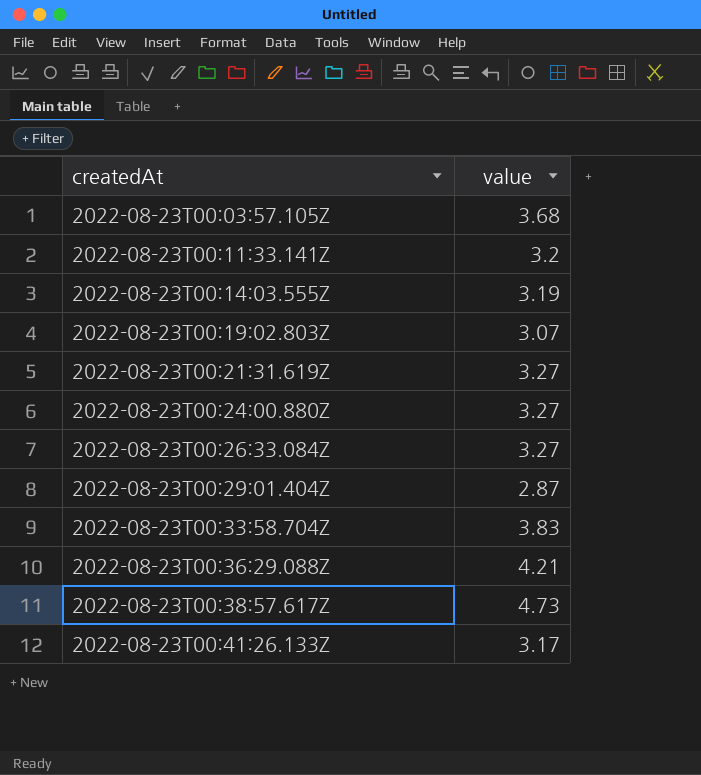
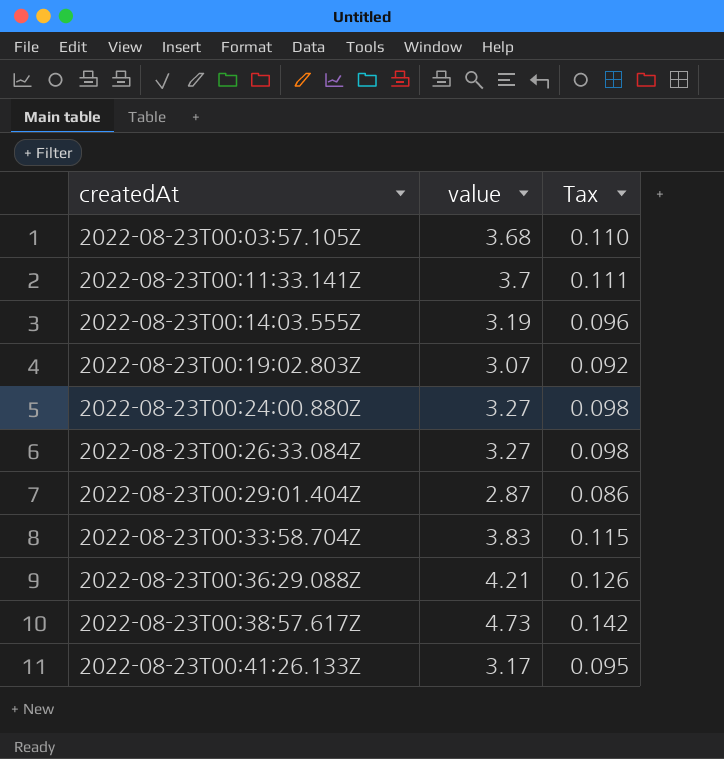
column Tax | formula: none -> [value] * 0.03
row 2022-08-23T00:21:31.619Z: 3.27 -> none
2022-08-23T00:11:33.141Z | value: 3.2 -> 3.7

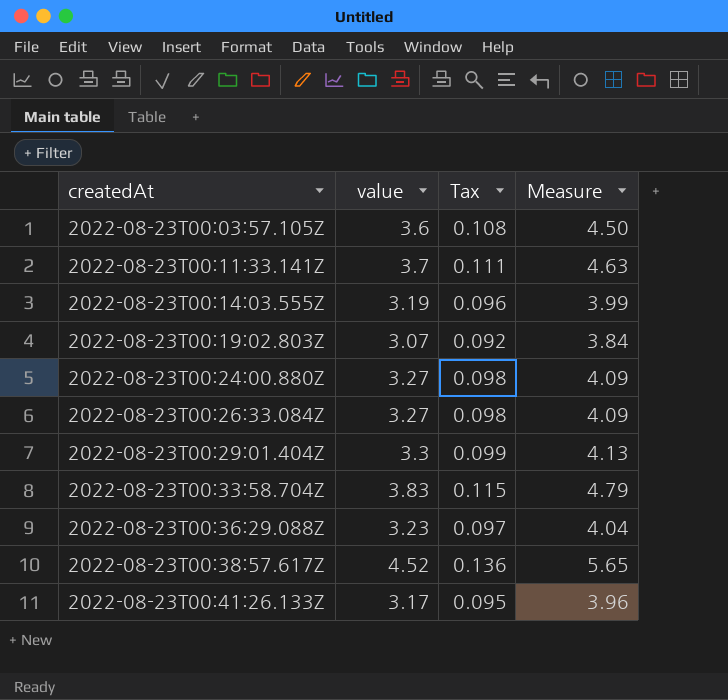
column Measure | formula: none -> [value] * 1.25
2022-08-23T00:03:57.105Z | value: 3.68 -> 3.6
2022-08-23T00:03:57.105Z | Tax: 0.110 -> 0.108
2022-08-23T00:29:01.404Z | value: 2.87 -> 3.3
2022-08-23T00:29:01.404Z | Tax: 0.086 -> 0.099
2022-08-23T00:36:29.088Z | value: 4.21 -> 3.23
2022-08-23T00:36:29.088Z | Tax: 0.126 -> 0.097
2022-08-23T00:38:57.617Z | value: 4.73 -> 4.52
2022-08-23T00:38:57.617Z | Tax: 0.142 -> 0.136

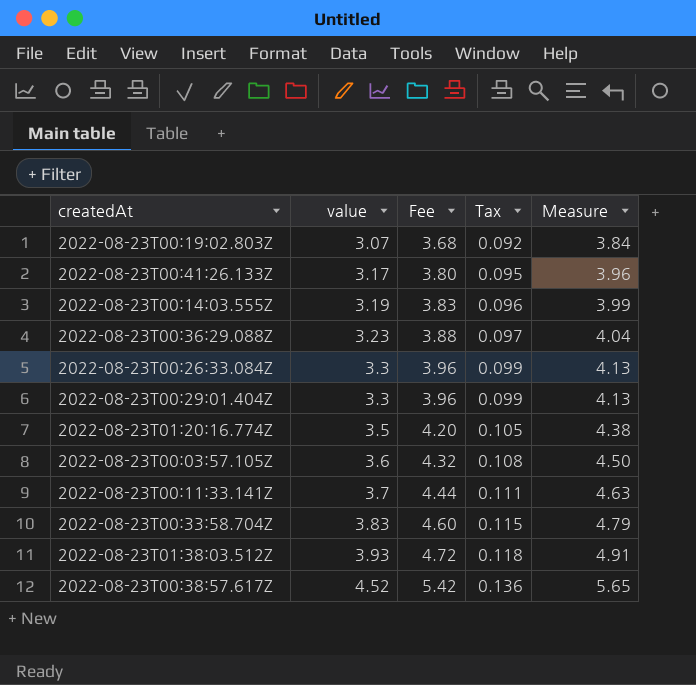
row order: createdAt ascending -> value ascending
column Fee | formula: none -> [value] * 1.2
row 2022-08-23T00:24:00.880Z: 3.27 | 0.098 | 4.09 -> none
2022-08-23T00:26:33.084Z | value: 3.27 -> 3.3
2022-08-23T00:26:33.084Z | Tax: 0.098 -> 0.099
2022-08-23T00:26:33.084Z | Measure: 4.09 -> 4.13
row 2022-08-23T01:20:16.774Z: none -> 3.5 | 4.20 | 0.105 | 4.38
row 2022-08-23T01:38:03.512Z: none -> 3.93 | 4.72 | 0.118 | 4.91

